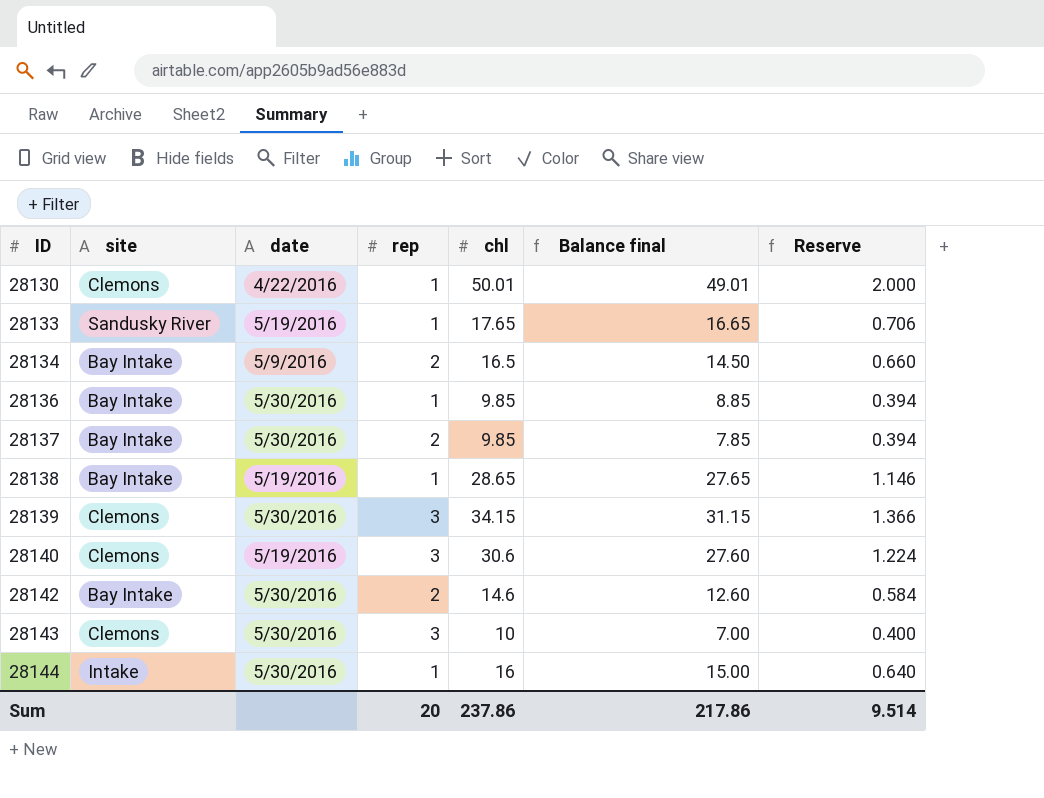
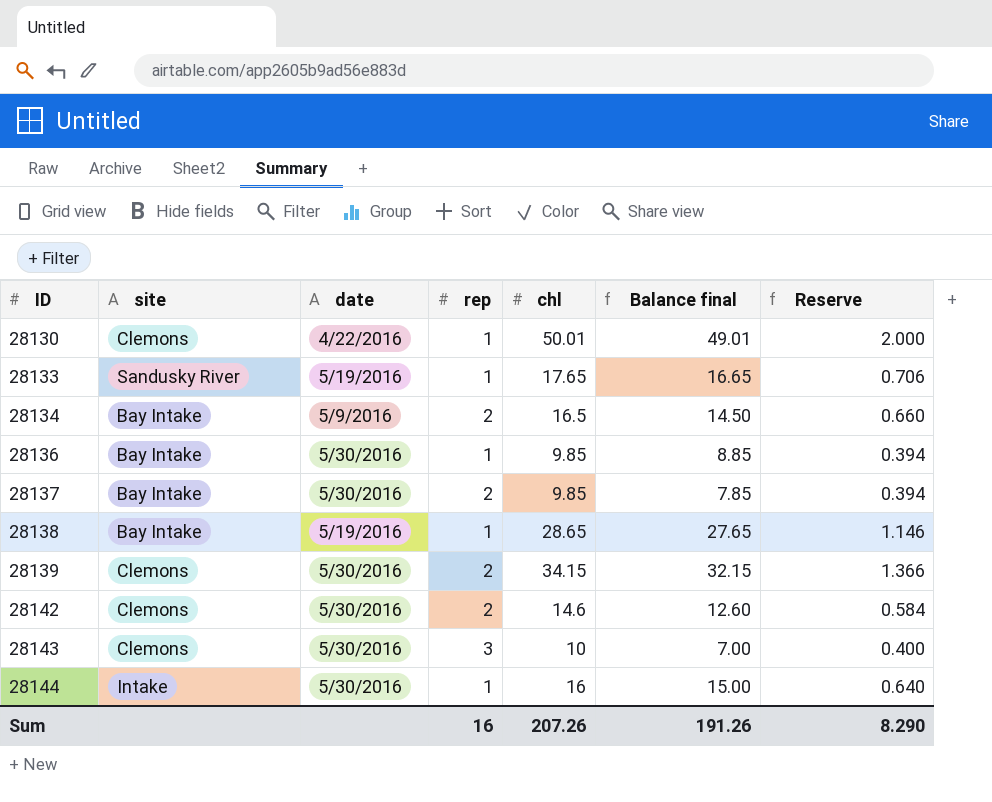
row 28140: Clemons | 5/19/2016 | 3 | 30.6 | 27.60 | 1.224 -> none
28139 | rep: 3 -> 2
28139 | Balance final: 31.15 -> 32.15
28142 | site: Bay Intake -> Clemons
Sum | rep: 20 -> 16
Sum | chl: 237.86 -> 207.26
Sum | Balance final: 217.86 -> 191.26
Sum | Reserve: 9.514 -> 8.290

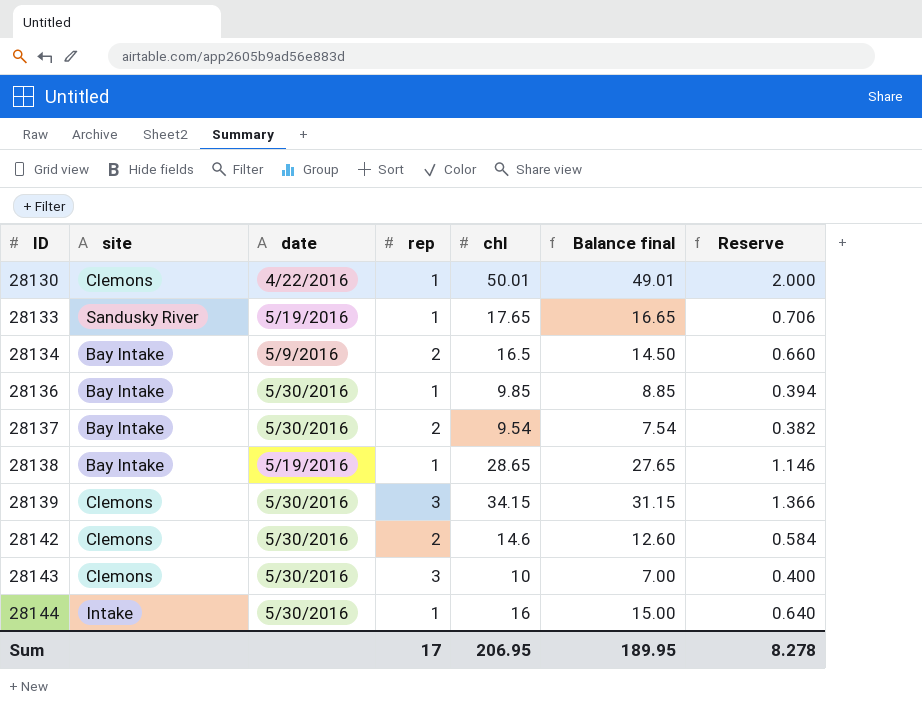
28137 | chl: 9.85 -> 9.54
28137 | Balance final: 7.85 -> 7.54
28137 | Reserve: 0.394 -> 0.382
28139 | rep: 2 -> 3
28139 | Balance final: 32.15 -> 31.15
Sum | rep: 16 -> 17
Sum | chl: 207.26 -> 206.95
Sum | Balance final: 191.26 -> 189.95
Sum | Reserve: 8.290 -> 8.278

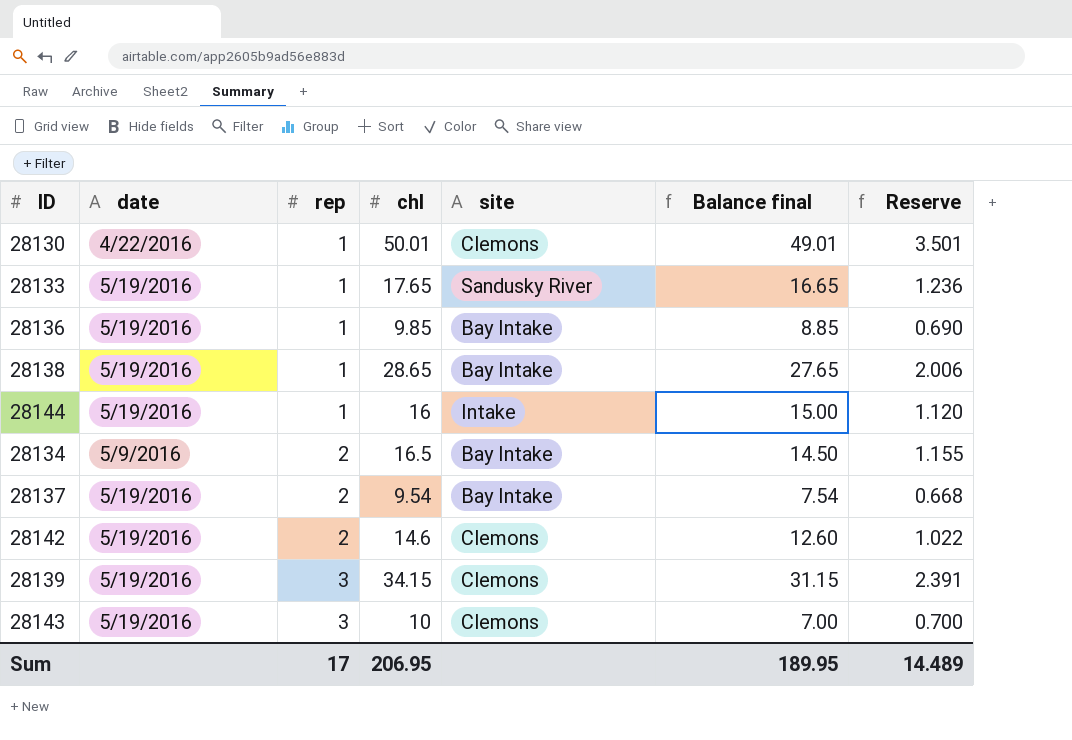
row order: ID ascending -> rep ascending
column site | position: 2 -> 5
column Reserve | formula: [chl] * 0.04 -> [chl] * 0.07
28136 | date: 5/30/2016 -> 5/19/2016
28144 | date: 5/30/2016 -> 5/19/2016
28137 | date: 5/30/2016 -> 5/19/2016
28142 | date: 5/30/2016 -> 5/19/2016
28139 | date: 5/30/2016 -> 5/19/2016
28143 | date: 5/30/2016 -> 5/19/2016
Sum | Reserve: 8.278 -> 14.489

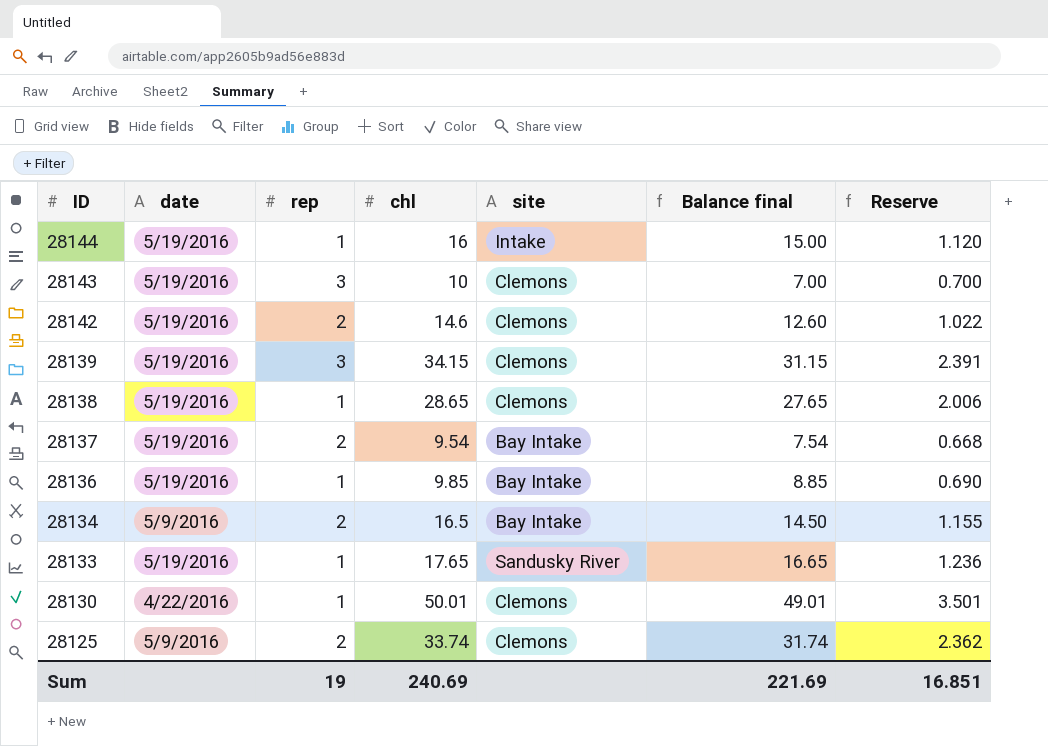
row order: rep ascending -> ID descending
28138 | site: Bay Intake -> Clemons
row 28125: none -> 5/9/2016 | 2 | 33.74 | Clemons | 31.74 | 2.362
Sum | rep: 17 -> 19
Sum | chl: 206.95 -> 240.69
Sum | Balance final: 189.95 -> 221.69
Sum | Reserve: 14.489 -> 16.851

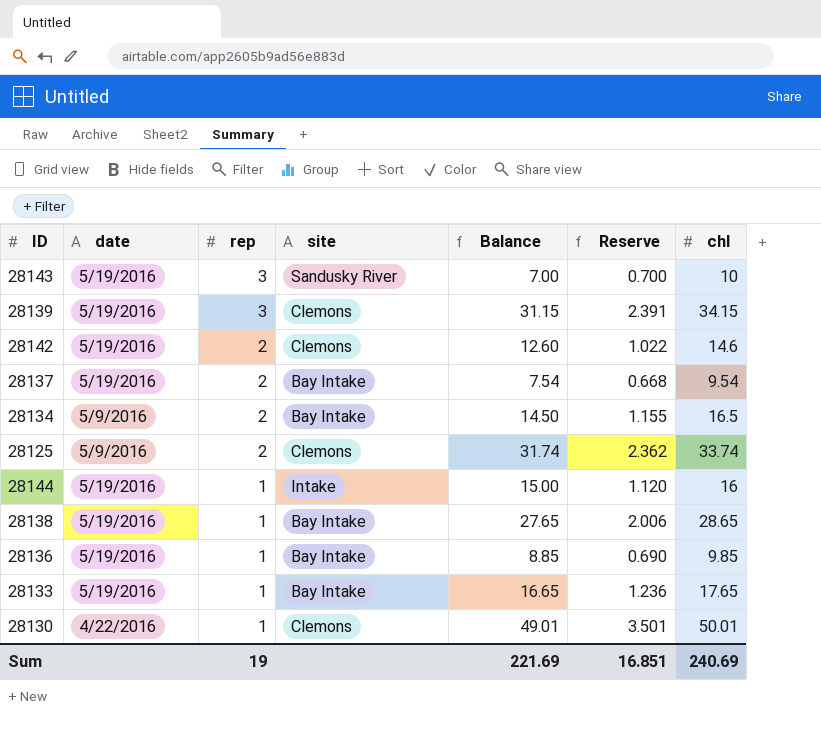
row order: ID descending -> rep descending
column name: Balance final -> Balance
column chl | position: 4 -> 7
28143 | site: Clemons -> Sandusky River
28138 | site: Clemons -> Bay Intake
28133 | site: Sandusky River -> Bay Intake

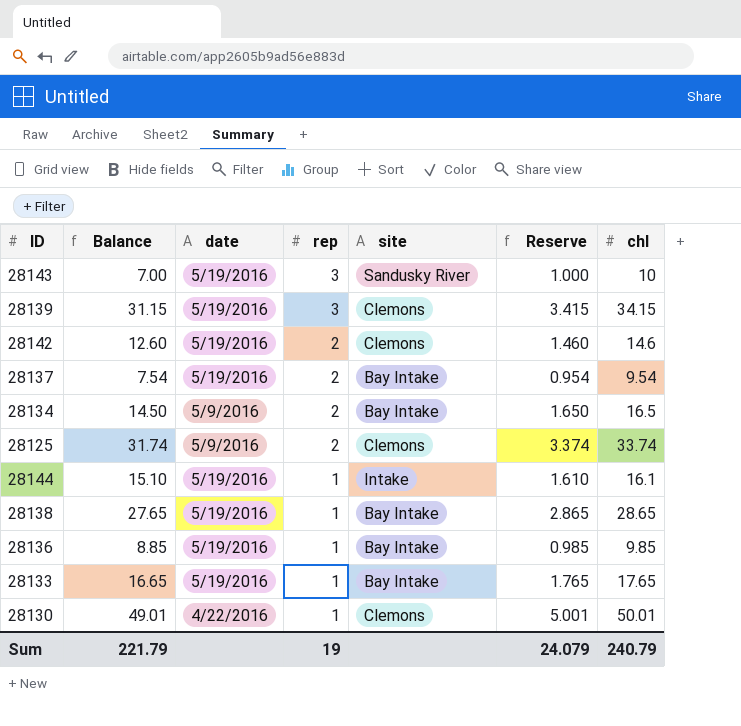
column Balance | position: 5 -> 2
column Reserve | formula: [chl] * 0.07 -> [chl] * 0.1
28144 | Balance: 15.00 -> 15.10
28144 | chl: 16 -> 16.1
Sum | Balance: 221.69 -> 221.79
Sum | Reserve: 16.851 -> 24.079
Sum | chl: 240.69 -> 240.79

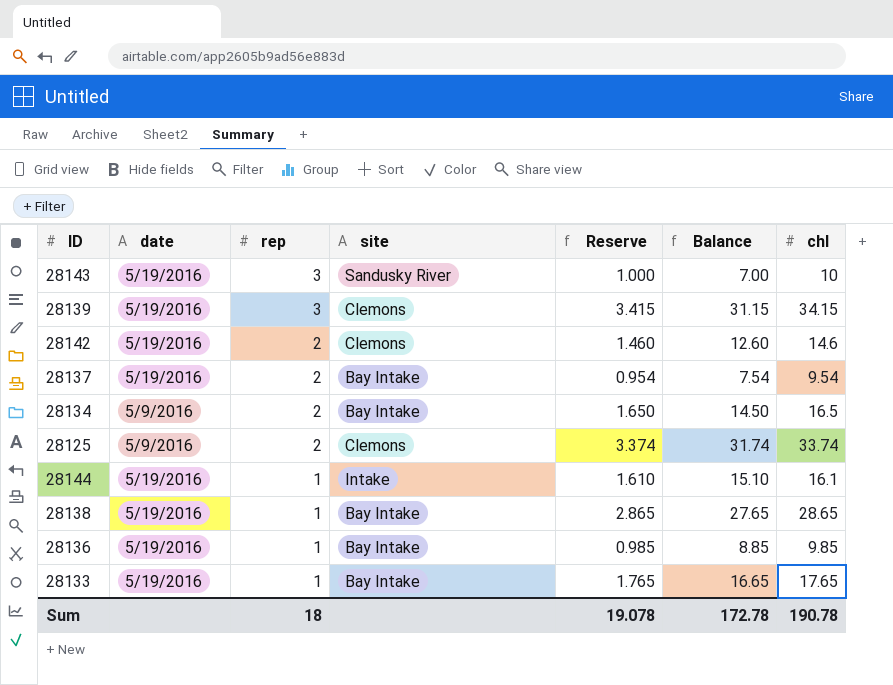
column Balance | position: 2 -> 6
row 28130: 49.01 | 4/22/2016 | 1 | Clemons | 5.001 | 50.01 -> none
Sum | rep: 19 -> 18
Sum | Reserve: 24.079 -> 19.078
Sum | Balance: 221.79 -> 172.78
Sum | chl: 240.79 -> 190.78

